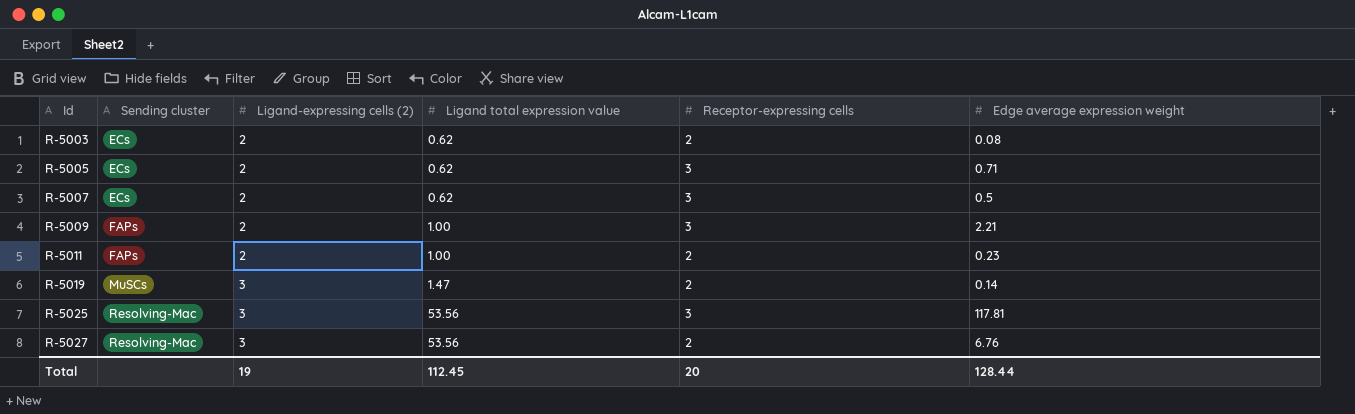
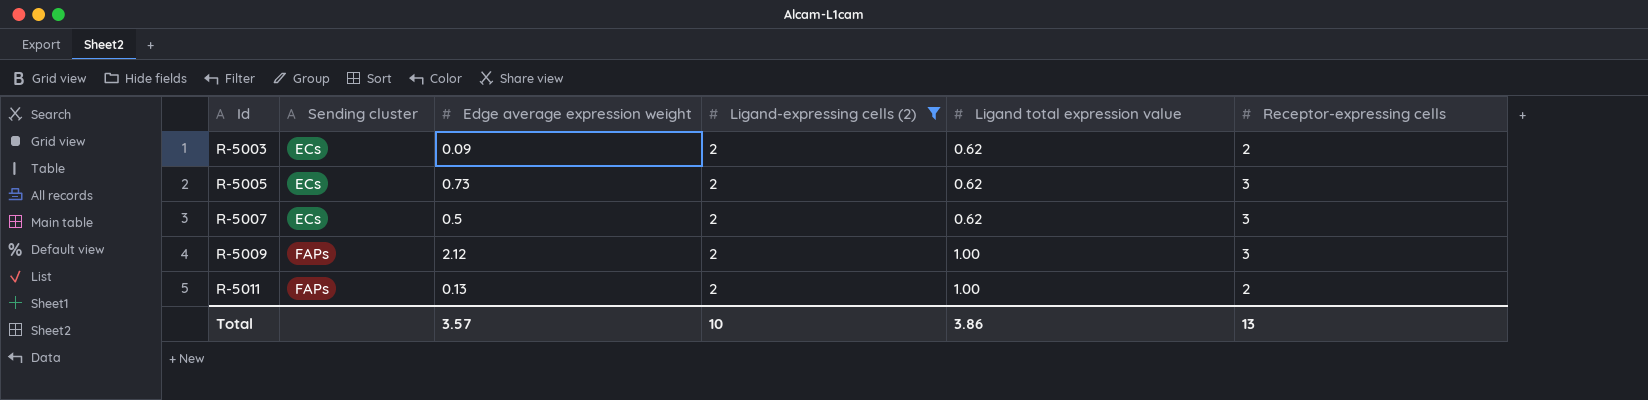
filter: none -> Ligand-expressing cells (2) = 2
column Edge average expression weight | position: 6 -> 3
R-5003 | Edge average expression weight: 0.08 -> 0.09
R-5005 | Edge average expression weight: 0.71 -> 0.73
R-5009 | Edge average expression weight: 2.21 -> 2.12
R-5011 | Edge average expression weight: 0.23 -> 0.13
Total | Edge average expression weight: 128.44 -> 3.57
Total | Ligand-expressing cells (2): 19 -> 10
Total | Ligand total expression value: 112.45 -> 3.86
Total | Receptor-expressing cells: 20 -> 13

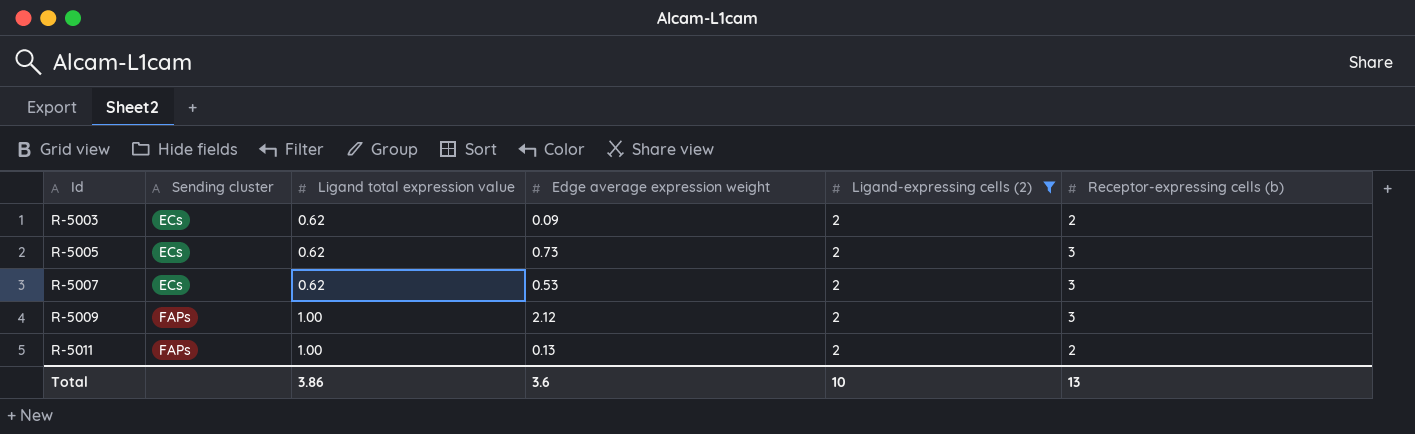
column Ligand total expression value | position: 5 -> 3
column name: Receptor-expressing cells -> Receptor-expressing cells (b)
R-5007 | Edge average expression weight: 0.5 -> 0.53
Total | Edge average expression weight: 3.57 -> 3.6

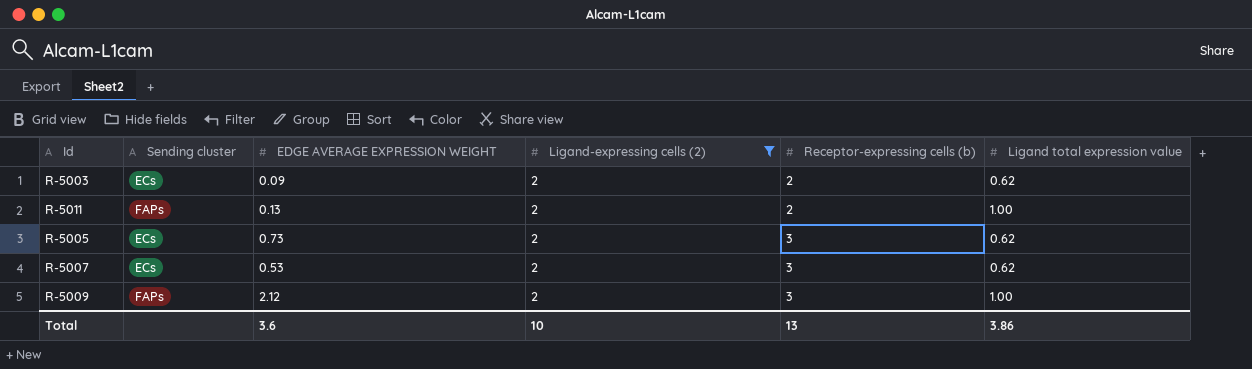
row order: Id ascending -> Receptor-expressing cells (b) ascending
column name: Edge average expression weight -> EDGE AVERAGE EXPRESSION WEIGHT
column Ligand total expression value | position: 3 -> 6

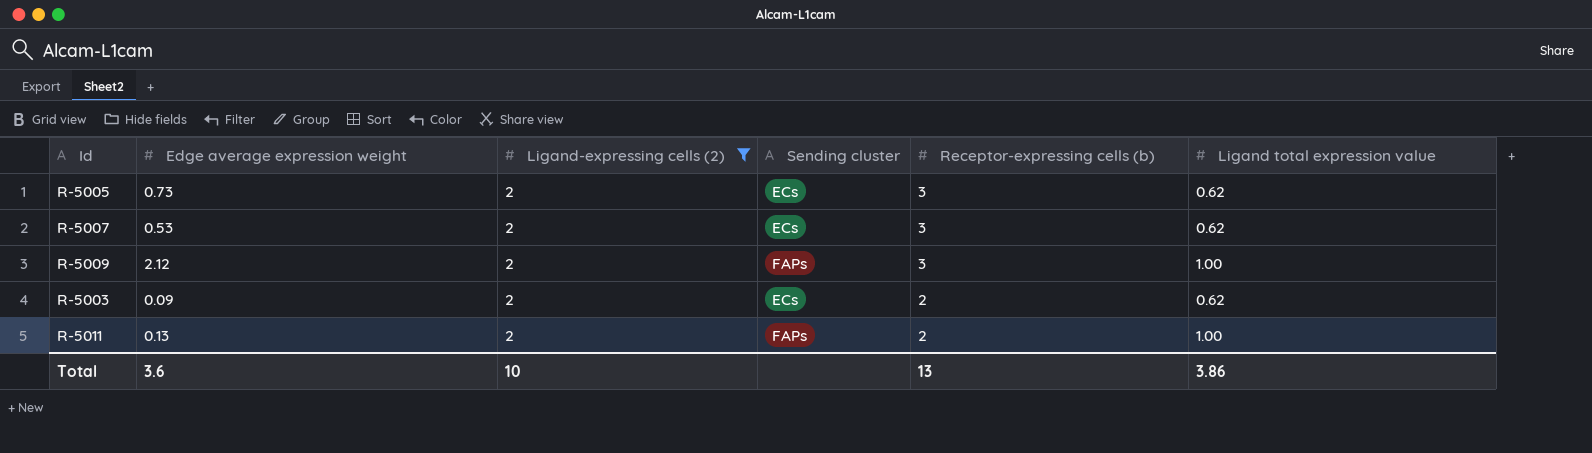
row order: Receptor-expressing cells (b) ascending -> Receptor-expressing cells (b) descending
column name: EDGE AVERAGE EXPRESSION WEIGHT -> Edge average expression weight
column Sending cluster | position: 2 -> 4

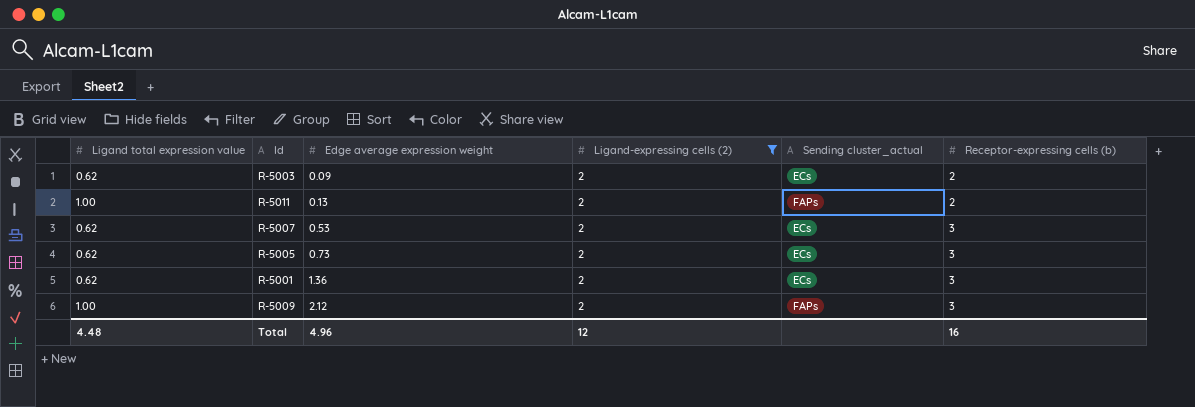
row order: Receptor-expressing cells (b) descending -> Edge average expression weight ascending
column Ligand total expression value | position: 6 -> 1
column name: Sending cluster -> Sending cluster_actual
row R-5001: none -> 0.62 | 1.36 | 2 | ECs | 3
Total | Ligand total expression value: 3.86 -> 4.48
Total | Edge average expression weight: 3.6 -> 4.96
Total | Ligand-expressing cells (2): 10 -> 12
Total | Receptor-expressing cells (b): 13 -> 16

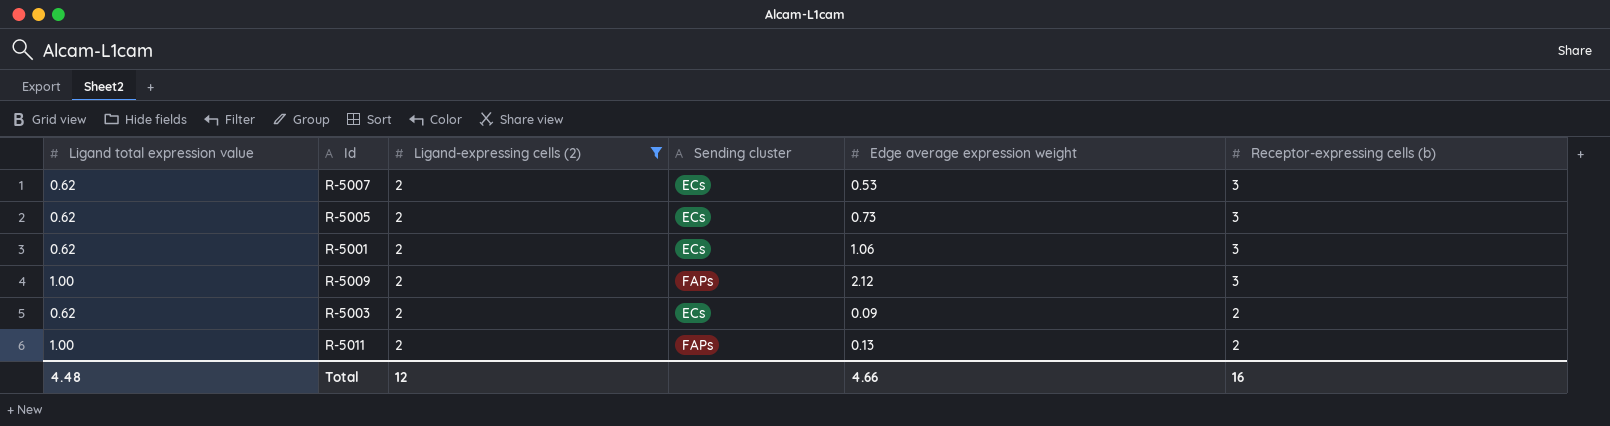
row order: Edge average expression weight ascending -> Receptor-expressing cells (b) descending
column name: Sending cluster_actual -> Sending cluster
column Edge average expression weight | position: 3 -> 5
R-5001 | Edge average expression weight: 1.36 -> 1.06
Total | Edge average expression weight: 4.96 -> 4.66

